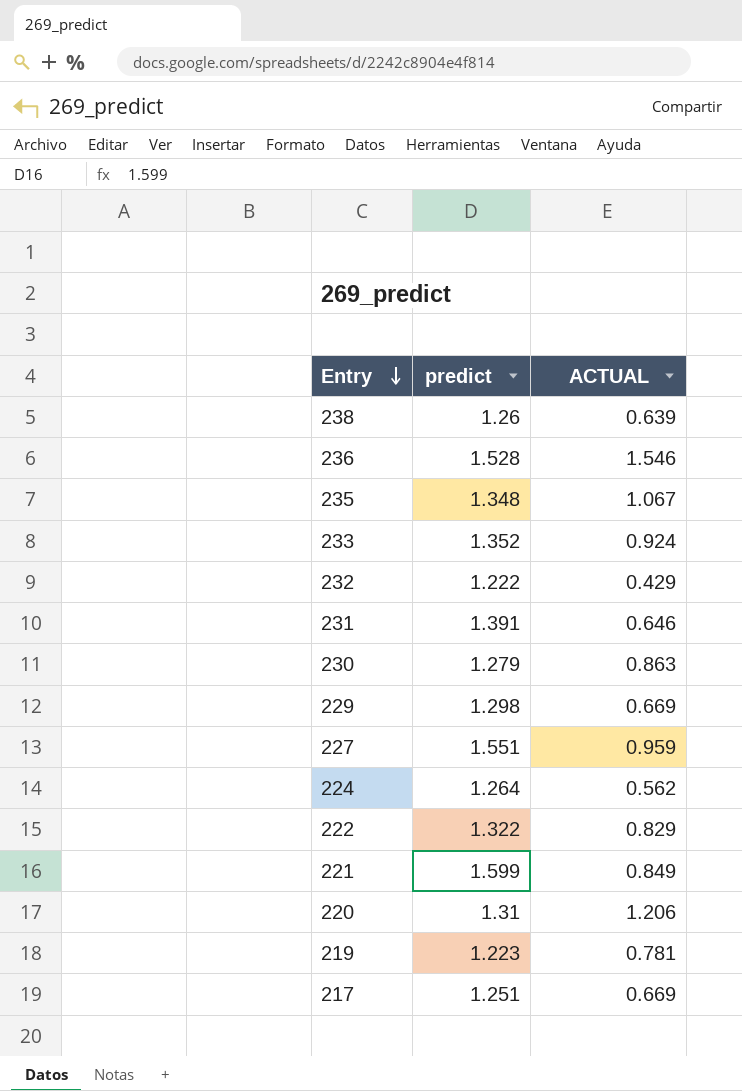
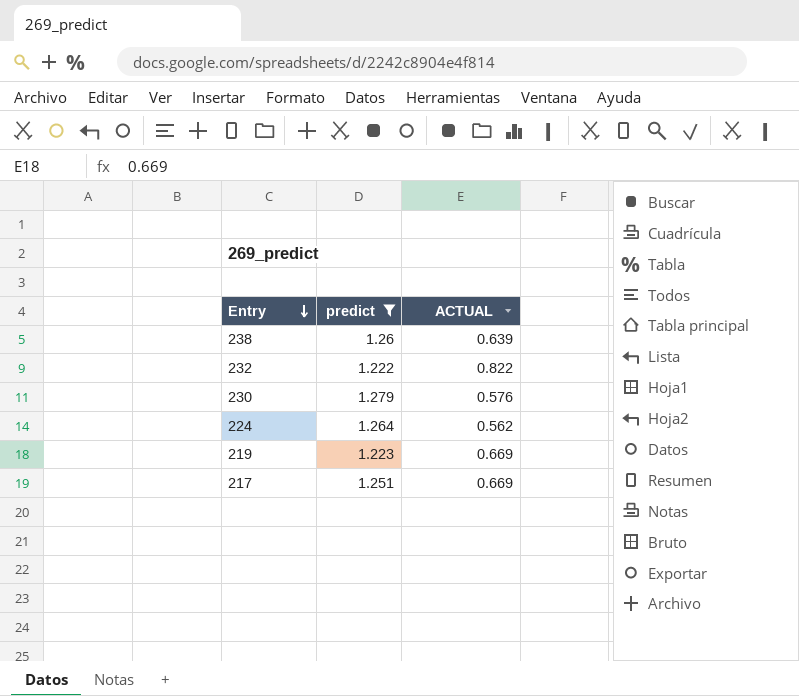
filter: none -> predict <= 1.279
232 | ACTUAL: 0.429 -> 0.822
230 | ACTUAL: 0.863 -> 0.576
219 | ACTUAL: 0.781 -> 0.669

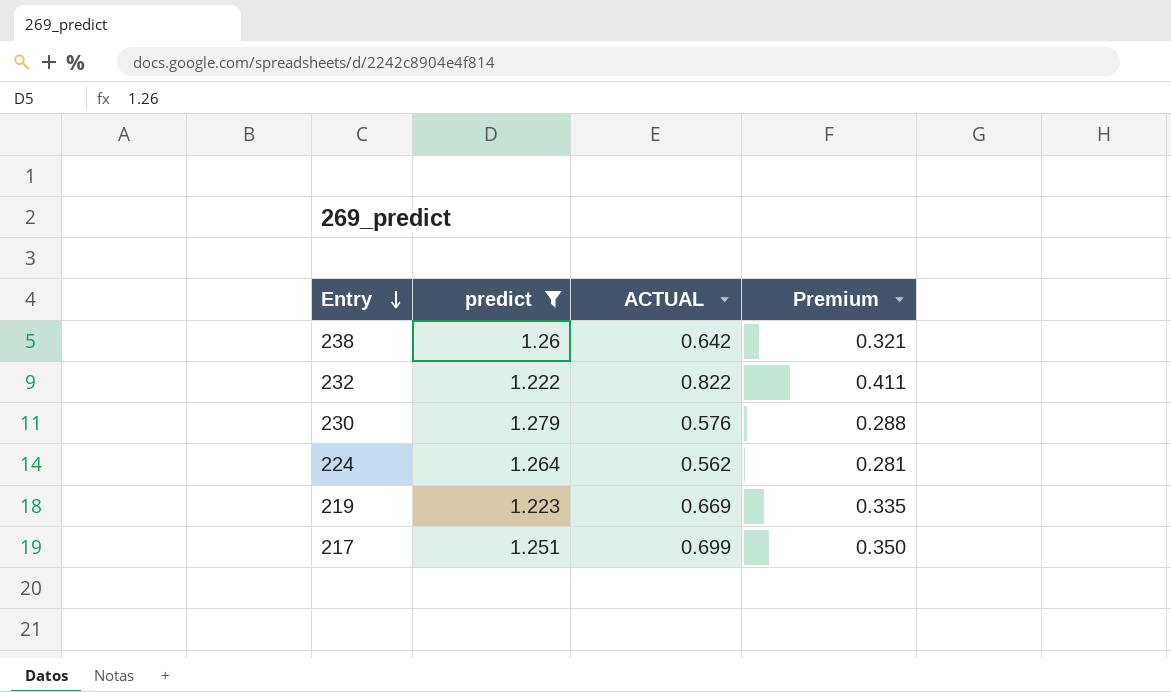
column Premium | formula: none -> [ACTUAL] * 0.5
238 | ACTUAL: 0.639 -> 0.642
217 | ACTUAL: 0.669 -> 0.699

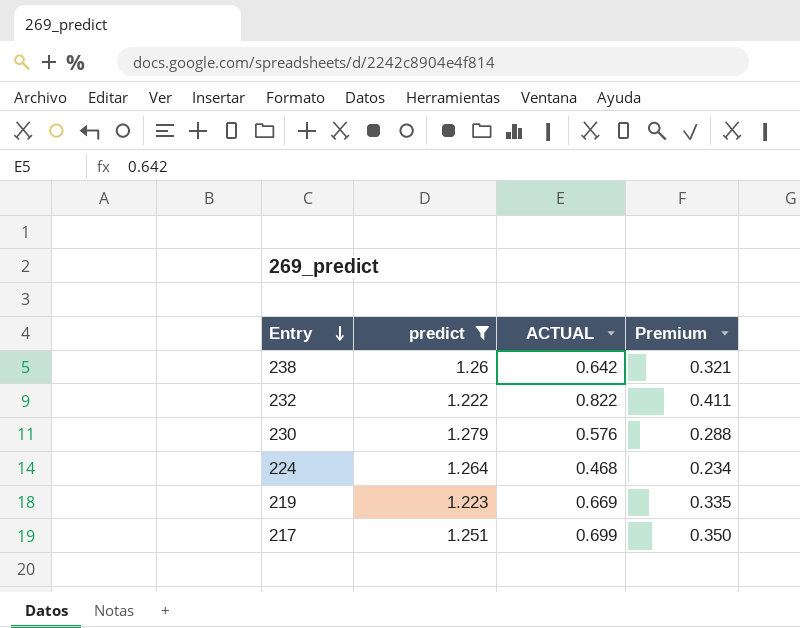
224 | ACTUAL: 0.562 -> 0.468
224 | Premium: 0.281 -> 0.234

